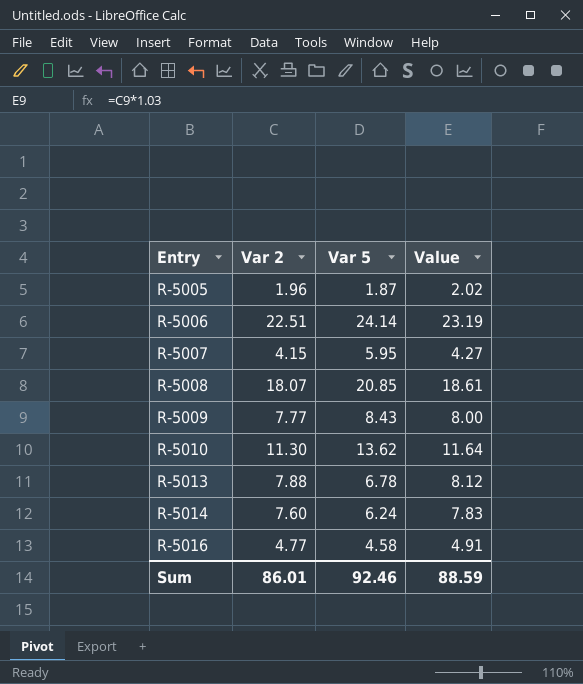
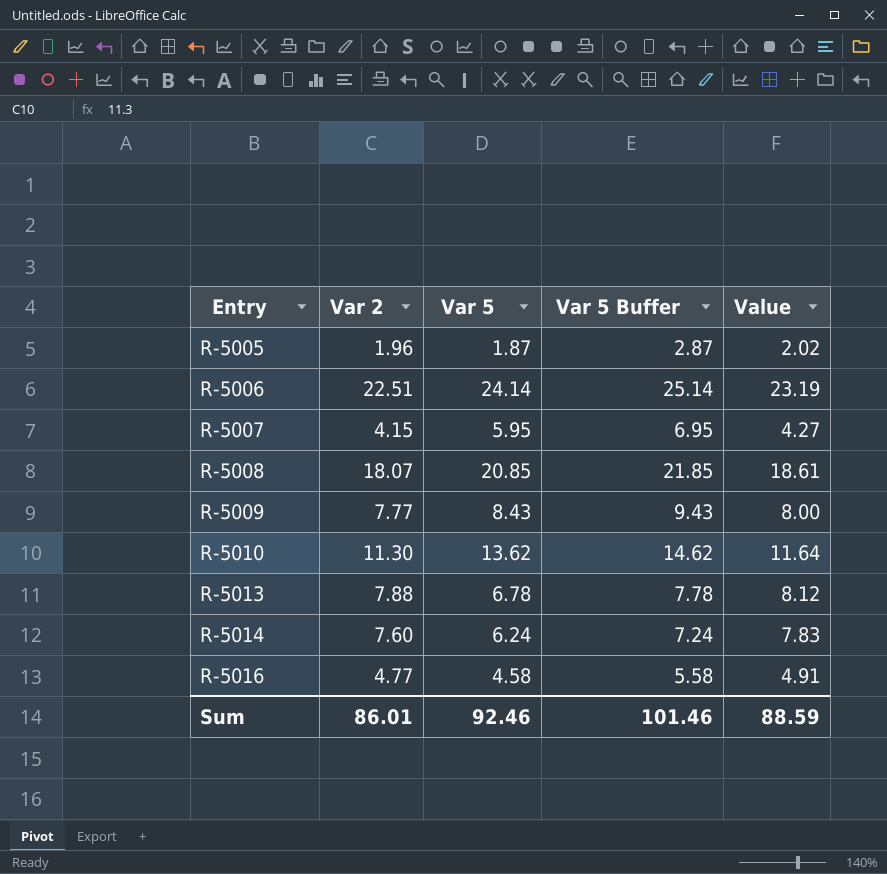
column Var 5 Buffer | formula: none -> [Var 5] + 1

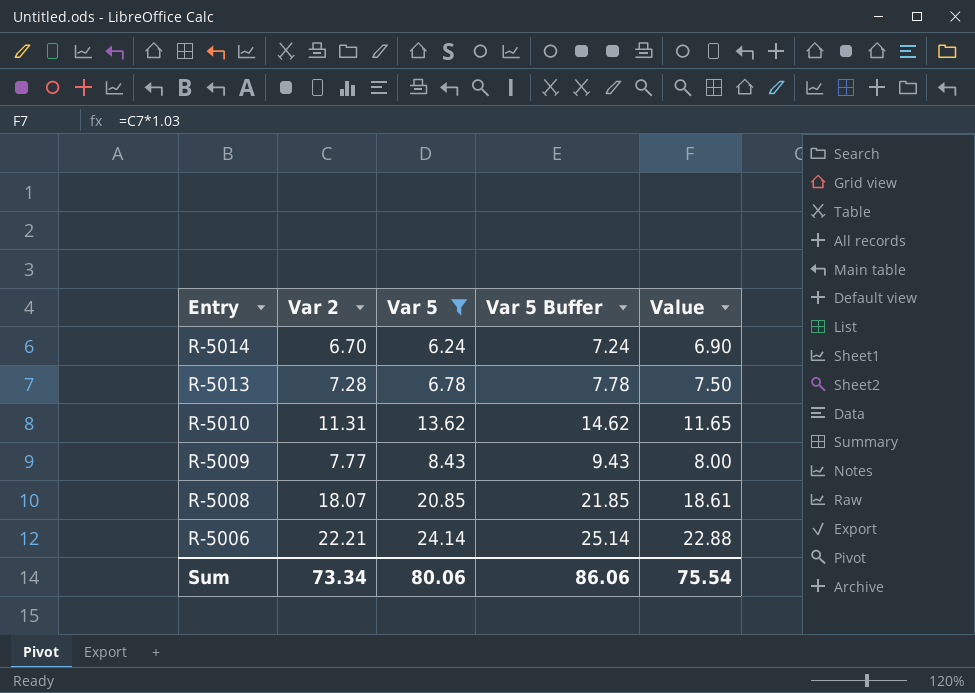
filter: none -> Var 5 >= 6.24
row order: Entry ascending -> Entry descending
R-5014 | Var 2: 7.60 -> 6.70
R-5014 | Value: 7.83 -> 6.90
R-5013 | Var 2: 7.88 -> 7.28
R-5013 | Value: 8.12 -> 7.50
R-5010 | Var 2: 11.30 -> 11.31
R-5010 | Value: 11.64 -> 11.65
R-5006 | Var 2: 22.51 -> 22.21
R-5006 | Value: 23.19 -> 22.88
Sum | Var 2: 86.01 -> 73.34
Sum | Var 5: 92.46 -> 80.06
Sum | Var 5 Buffer: 101.46 -> 86.06
Sum | Value: 88.59 -> 75.54

